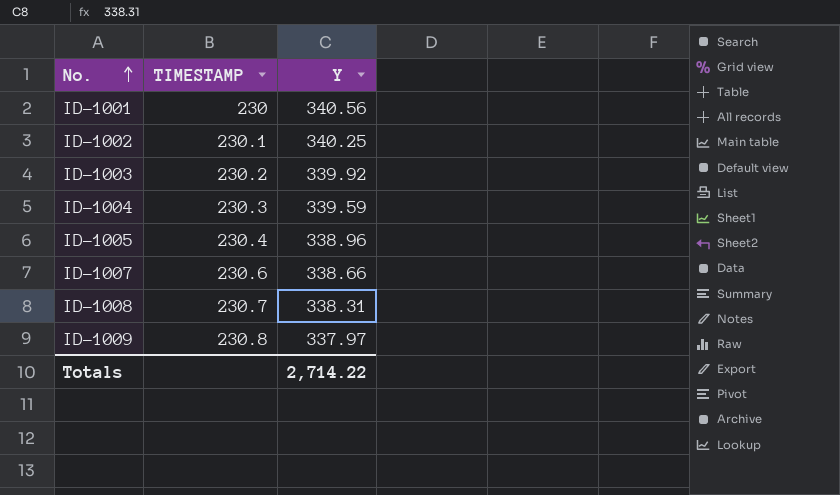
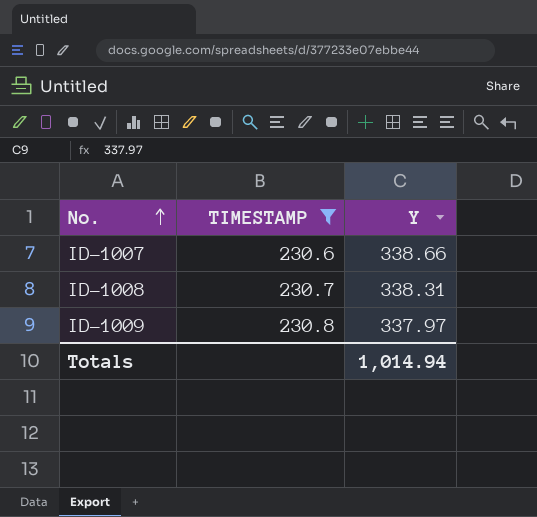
filter: none -> TIMESTAMP >= 230.6
Totals | Y: 2,714.22 -> 1,014.94

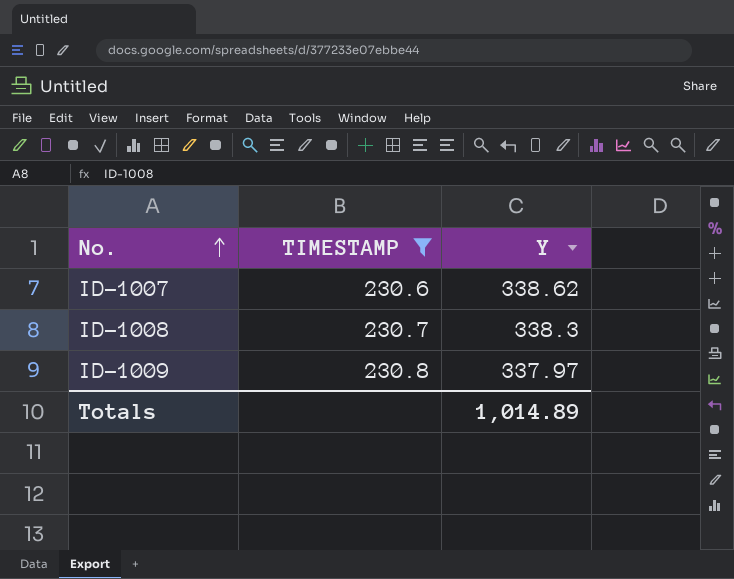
ID-1007 | Y: 338.66 -> 338.62
ID-1008 | Y: 338.31 -> 338.3
Totals | Y: 1,014.94 -> 1,014.89

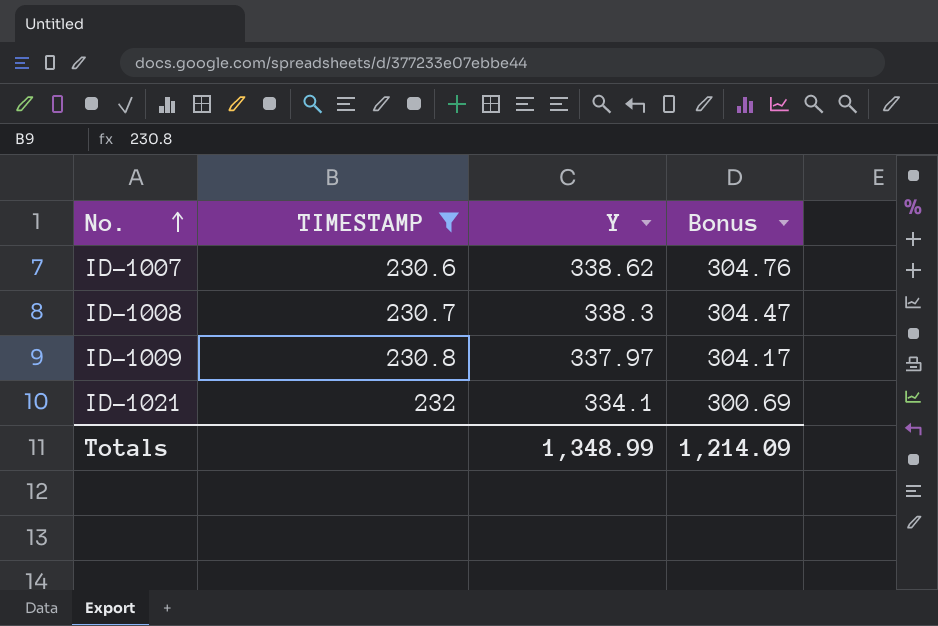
column Bonus | formula: none -> [Y] * 0.9
row ID-1021: none -> 232 | 334.1 | 300.69
Totals | Y: 1,014.89 -> 1,348.99

